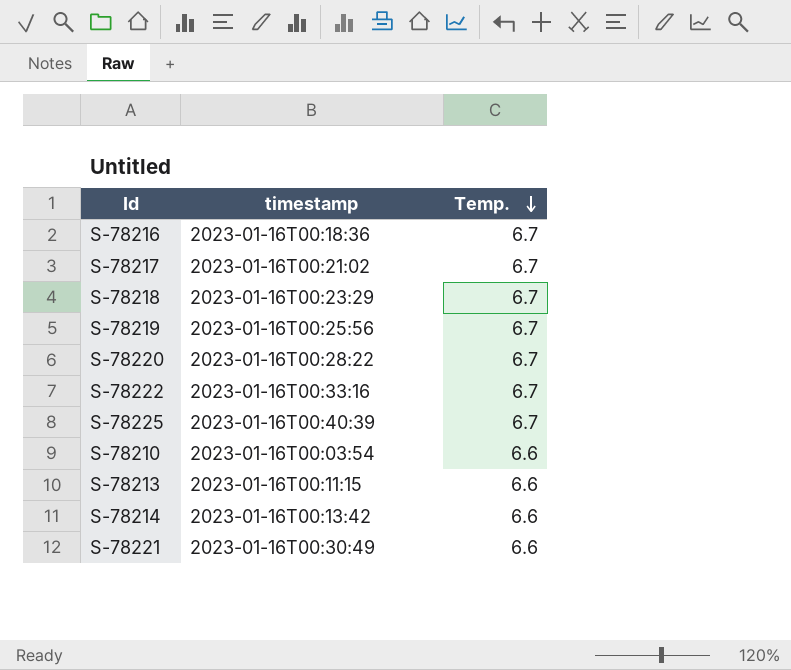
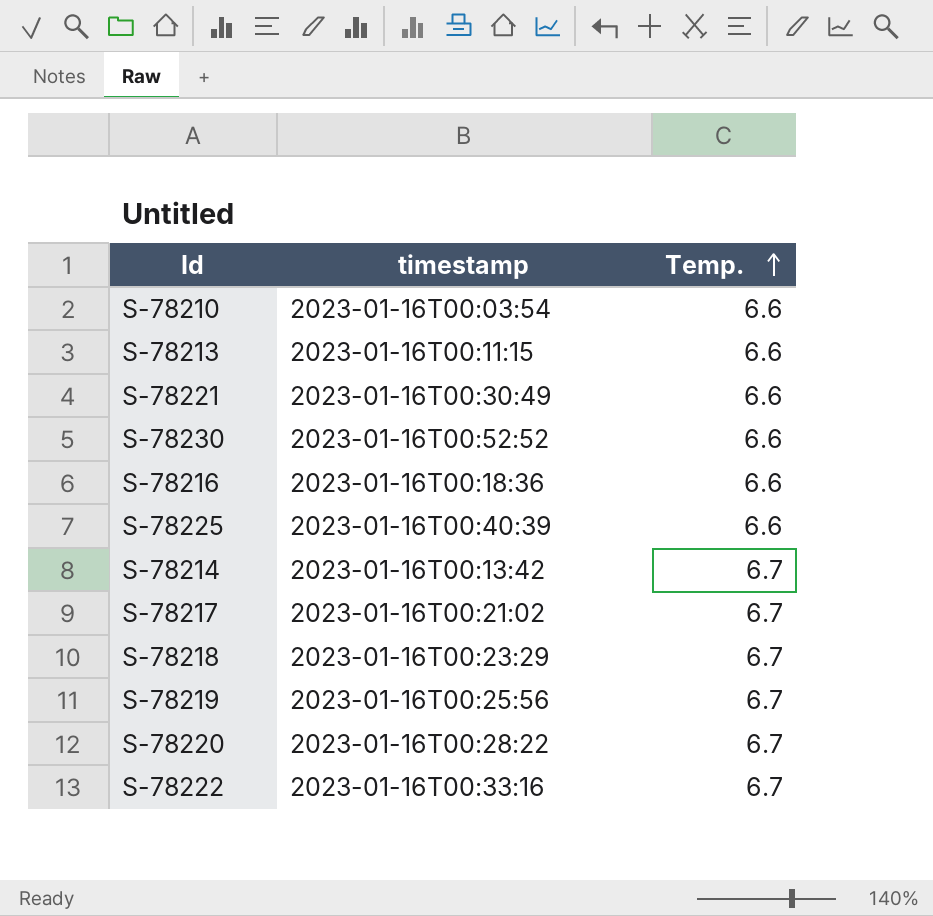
row order: Temp. descending -> Temp. ascending
row S-78230: none -> 2023-01-16T00:52:52 | 6.6
S-78216 | Temp.: 6.7 -> 6.6
S-78225 | Temp.: 6.7 -> 6.6
S-78214 | Temp.: 6.6 -> 6.7

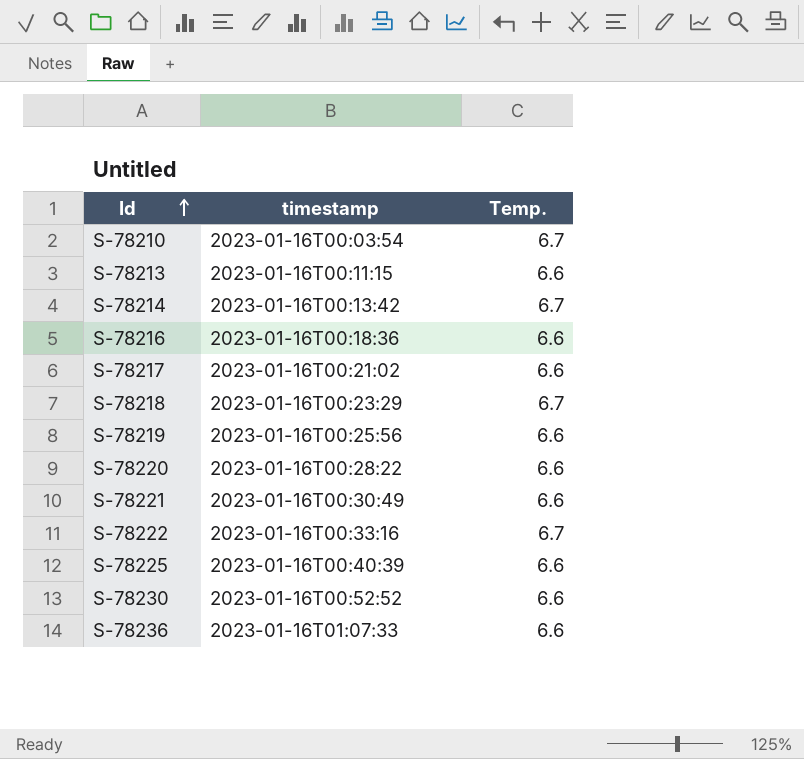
row order: Temp. ascending -> Id ascending
S-78210 | Temp.: 6.6 -> 6.7
S-78217 | Temp.: 6.7 -> 6.6
S-78219 | Temp.: 6.7 -> 6.6
S-78220 | Temp.: 6.7 -> 6.6
row S-78236: none -> 2023-01-16T01:07:33 | 6.6

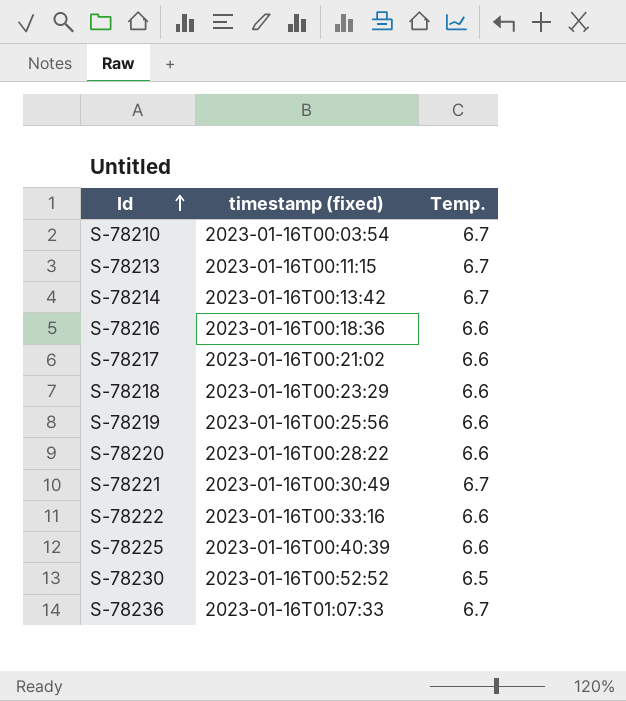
column name: timestamp -> timestamp (fixed)
S-78213 | Temp.: 6.6 -> 6.7
S-78218 | Temp.: 6.7 -> 6.6
S-78221 | Temp.: 6.6 -> 6.7
S-78222 | Temp.: 6.7 -> 6.6
S-78230 | Temp.: 6.6 -> 6.5
S-78236 | Temp.: 6.6 -> 6.7

